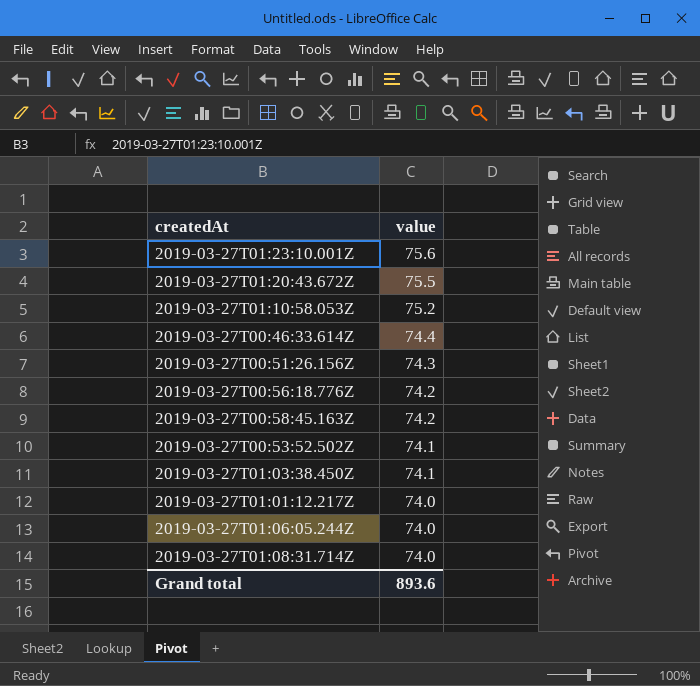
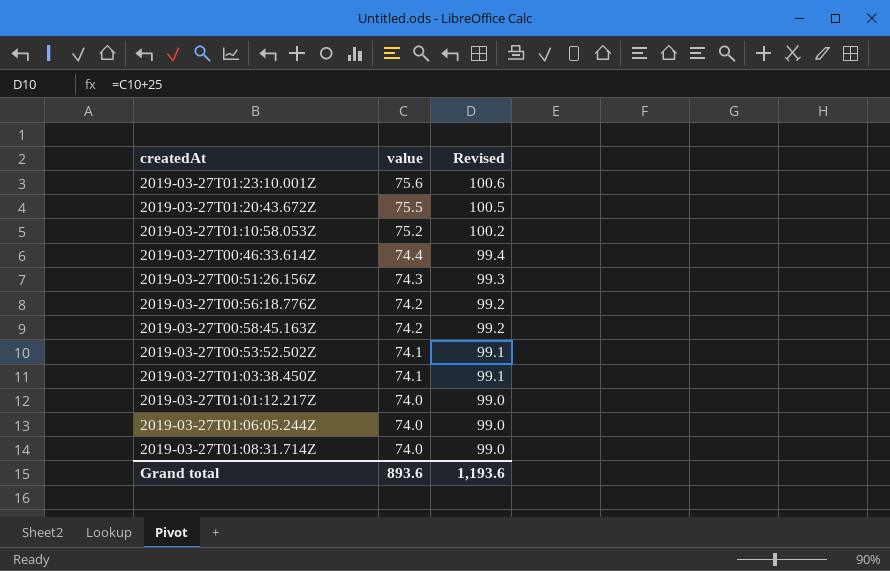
column Revised | formula: none -> [value] + 25

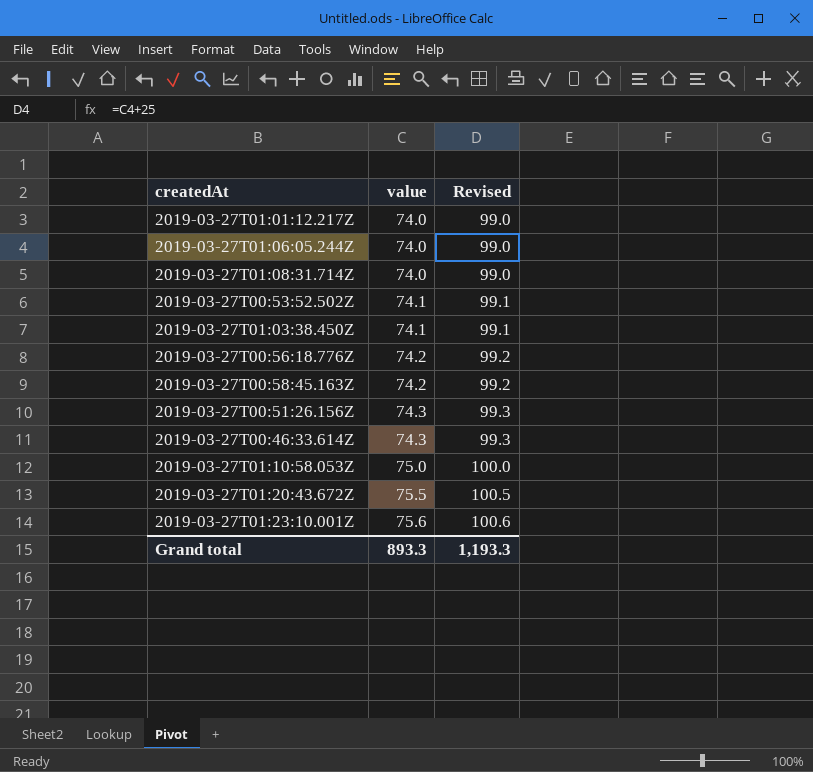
row order: value descending -> value ascending
2019-03-27T00:46:33.614Z | value: 74.4 -> 74.3
2019-03-27T00:46:33.614Z | Revised: 99.4 -> 99.3
2019-03-27T01:10:58.053Z | value: 75.2 -> 75.0
2019-03-27T01:10:58.053Z | Revised: 100.2 -> 100.0
Grand total | value: 893.6 -> 893.3
Grand total | Revised: 1,193.6 -> 1,193.3

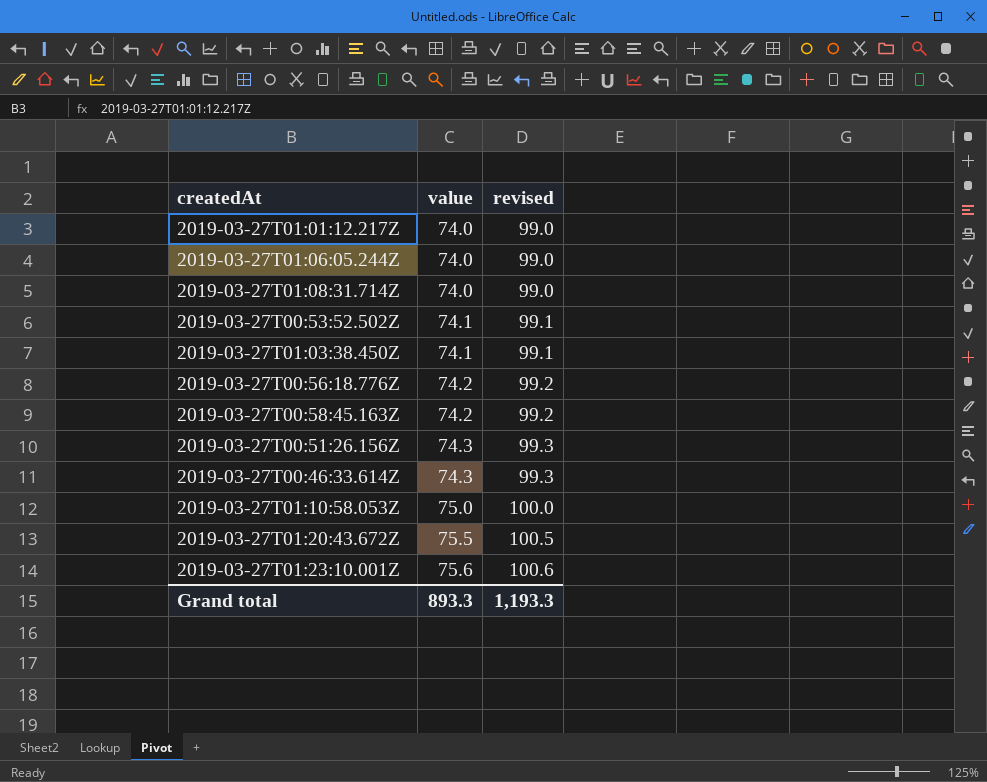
column name: Revised -> revised

